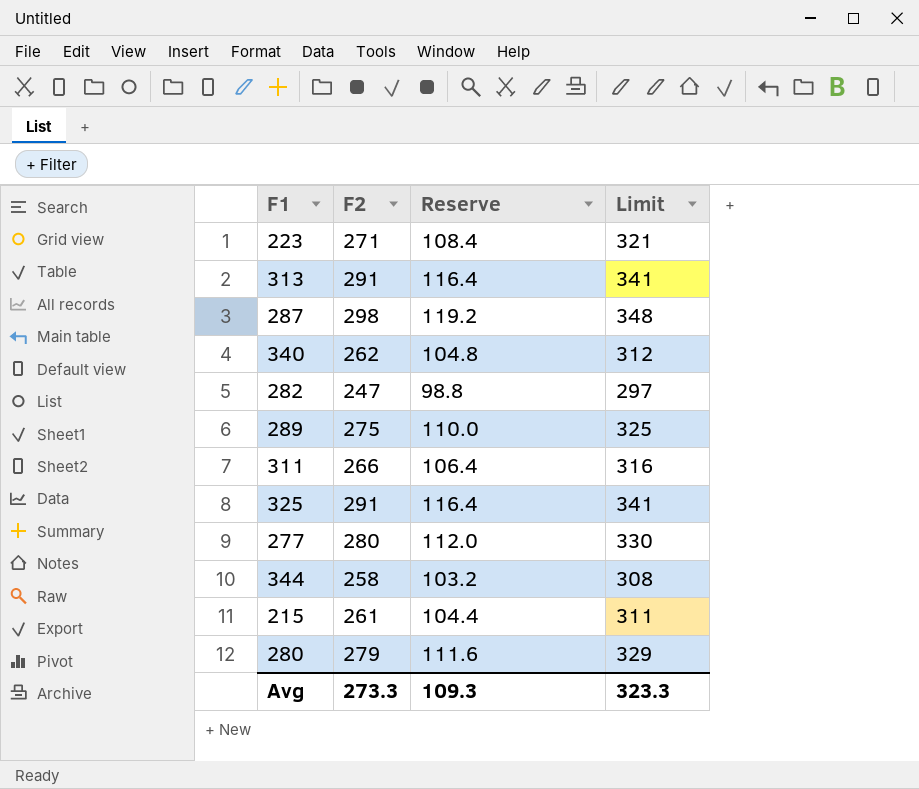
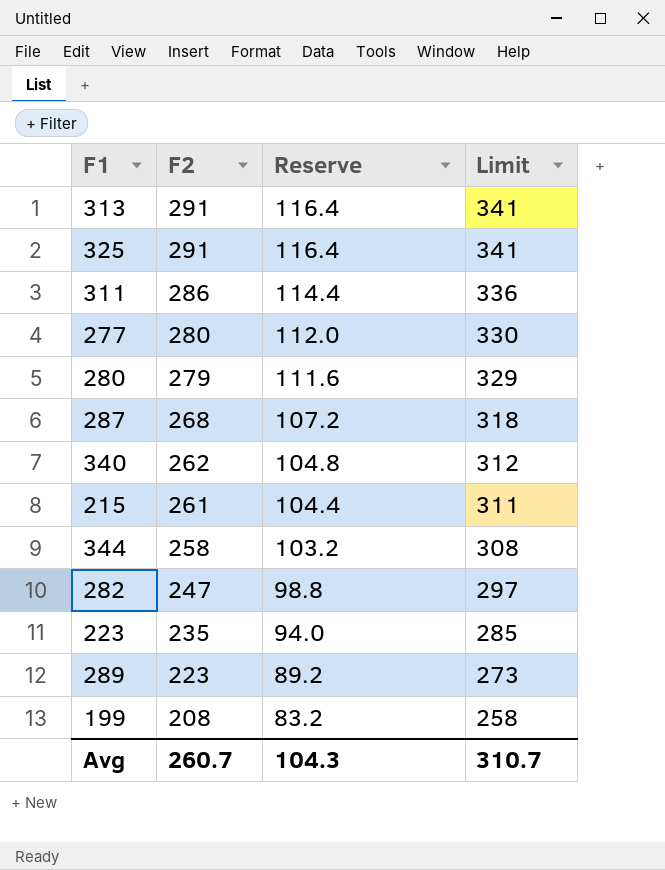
row order: none -> F2 descending
311 | F2: 266 -> 286
311 | Reserve: 106.4 -> 114.4
311 | Limit: 316 -> 336
287 | F2: 298 -> 268
287 | Reserve: 119.2 -> 107.2
287 | Limit: 348 -> 318
223 | F2: 271 -> 235
223 | Reserve: 108.4 -> 94.0
223 | Limit: 321 -> 285
289 | F2: 275 -> 223
289 | Reserve: 110.0 -> 89.2
289 | Limit: 325 -> 273
row 199: none -> 208 | 83.2 | 258
Avg | F2: 273.3 -> 260.7
Avg | Reserve: 109.3 -> 104.3
Avg | Limit: 323.3 -> 310.7

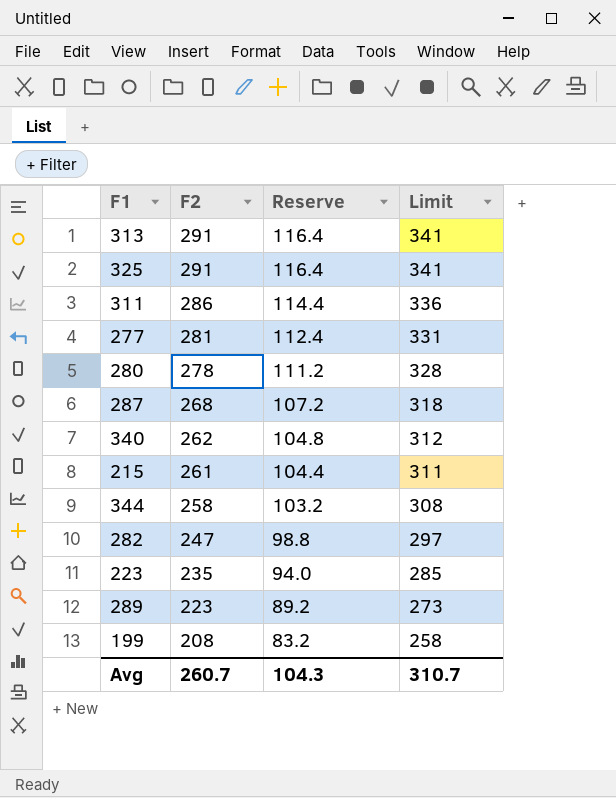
277 | F2: 280 -> 281
277 | Reserve: 112.0 -> 112.4
277 | Limit: 330 -> 331
280 | F2: 279 -> 278
280 | Reserve: 111.6 -> 111.2
280 | Limit: 329 -> 328

